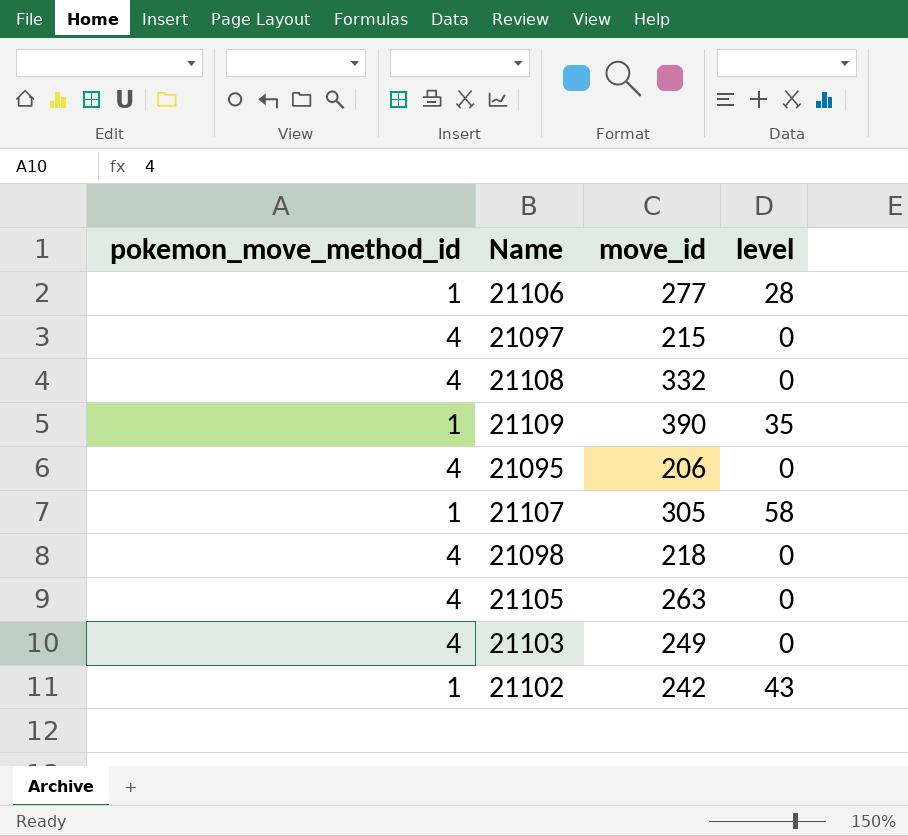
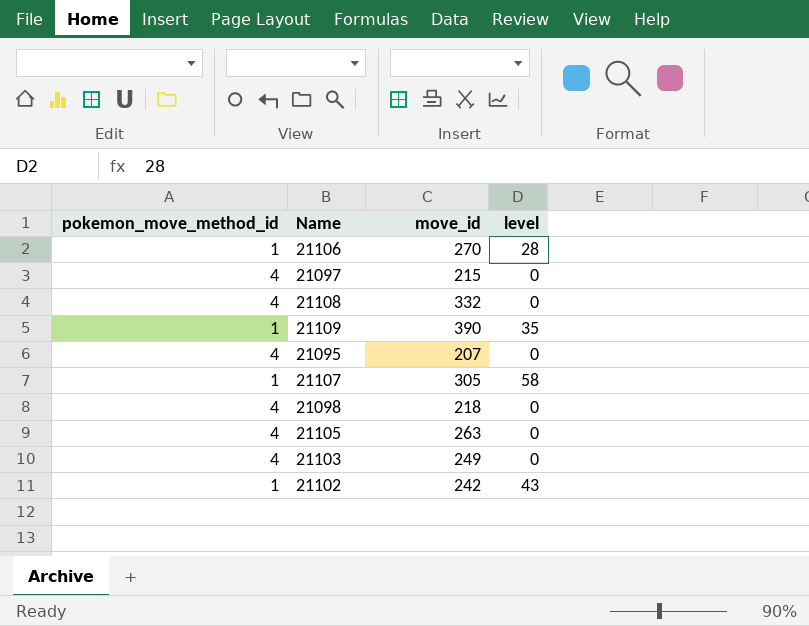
21106 | move_id: 277 -> 270
21095 | move_id: 206 -> 207

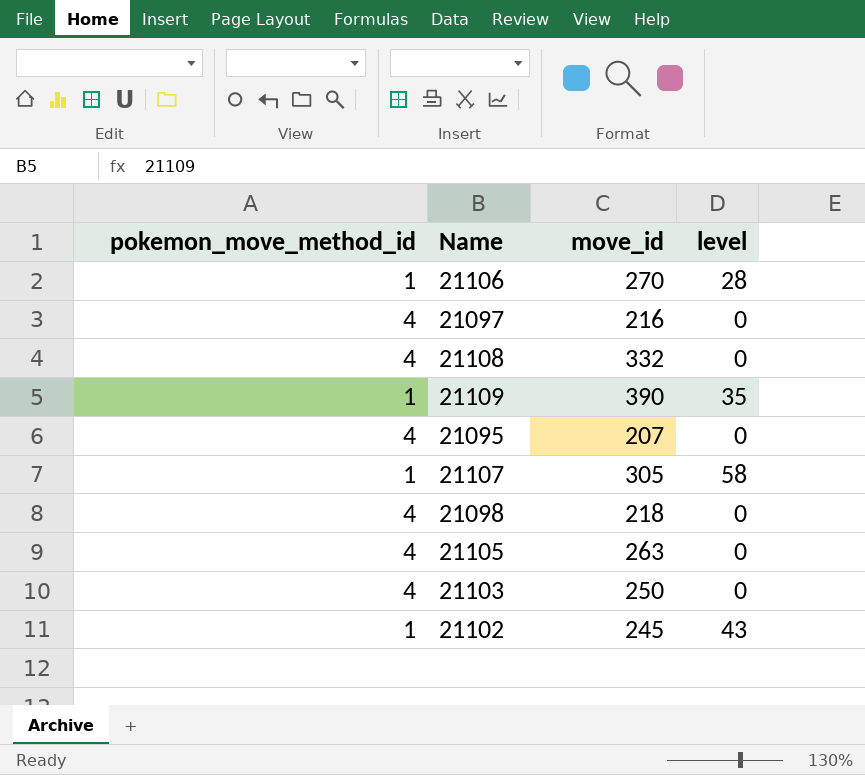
21097 | move_id: 215 -> 216
21103 | move_id: 249 -> 250
21102 | move_id: 242 -> 245

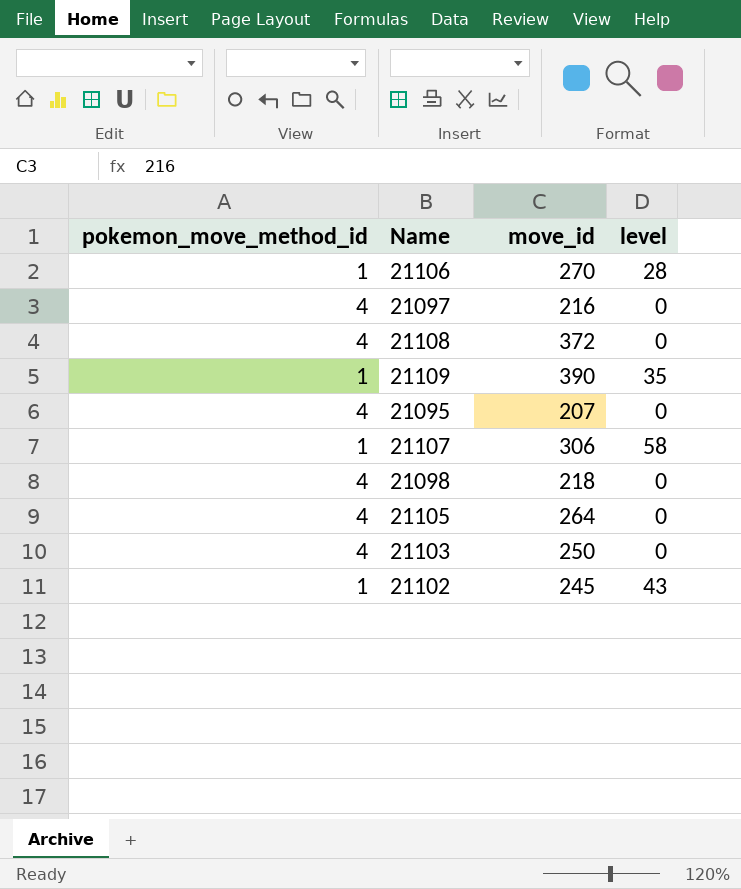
21108 | move_id: 332 -> 372
21107 | move_id: 305 -> 306
21105 | move_id: 263 -> 264

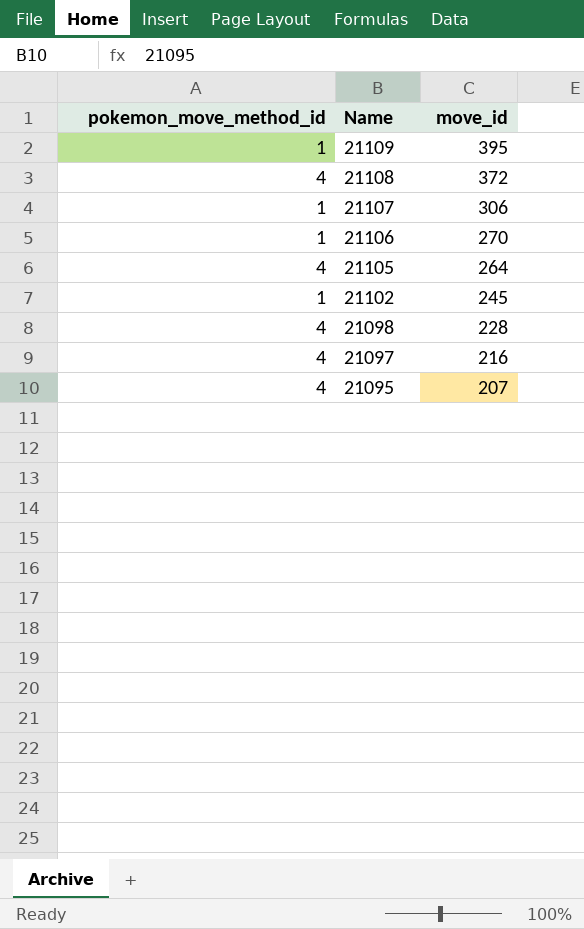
row order: none -> Name descending
column level | position: 4 -> none
row 21103: 4 | 250 | 0 -> none
21109 | move_id: 390 -> 395
21098 | move_id: 218 -> 228

